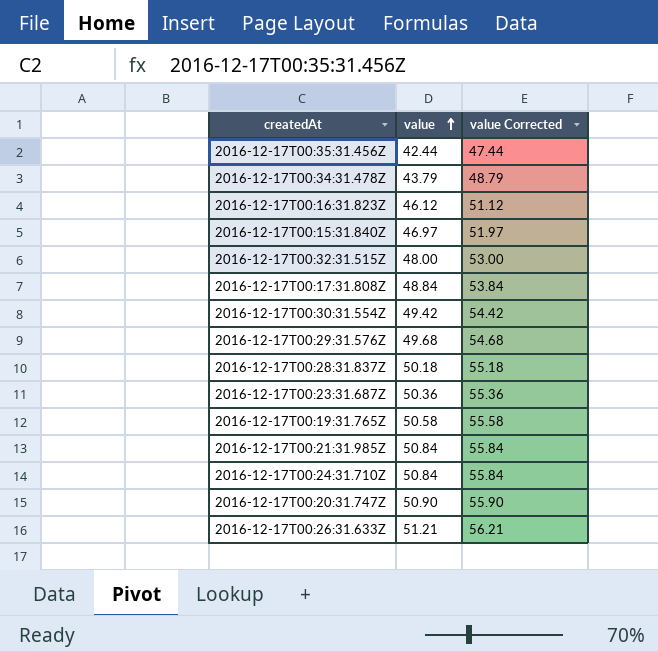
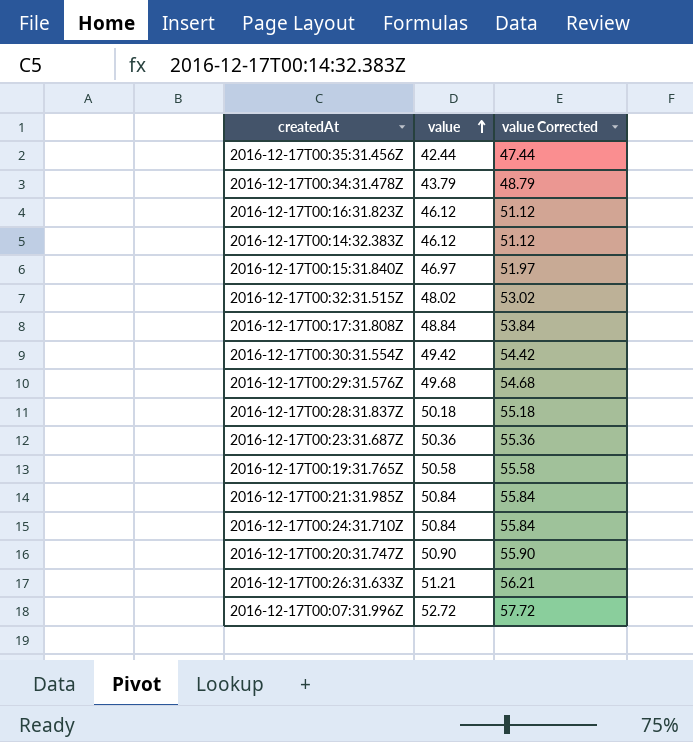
row 2016-12-17T00:14:32.383Z: none -> 46.12 | 51.12
2016-12-17T00:32:31.515Z | value: 48.00 -> 48.02
2016-12-17T00:32:31.515Z | value Corrected: 53.00 -> 53.02
row 2016-12-17T00:07:31.996Z: none -> 52.72 | 57.72

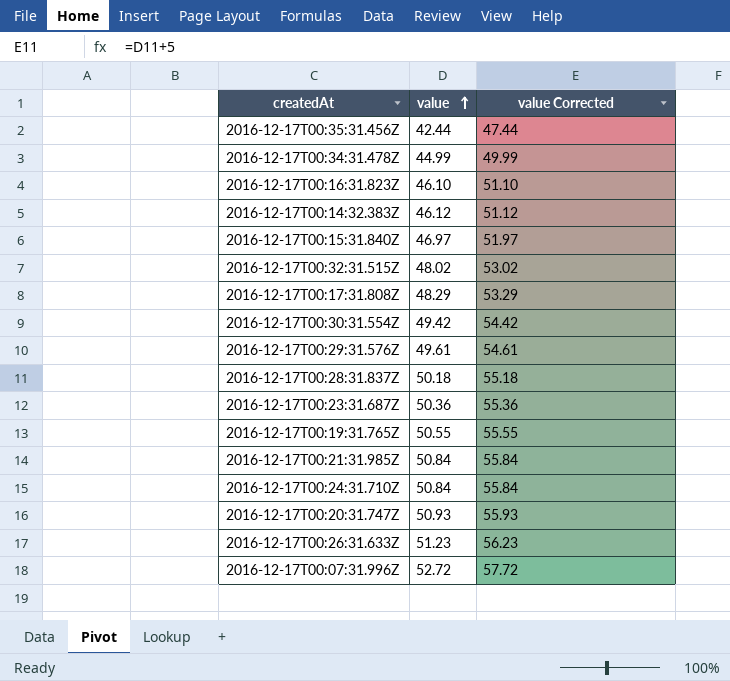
2016-12-17T00:34:31.478Z | value: 43.79 -> 44.99
2016-12-17T00:34:31.478Z | value Corrected: 48.79 -> 49.99
2016-12-17T00:16:31.823Z | value: 46.12 -> 46.10
2016-12-17T00:16:31.823Z | value Corrected: 51.12 -> 51.10
2016-12-17T00:17:31.808Z | value: 48.84 -> 48.29
2016-12-17T00:17:31.808Z | value Corrected: 53.84 -> 53.29
2016-12-17T00:29:31.576Z | value: 49.68 -> 49.61
2016-12-17T00:29:31.576Z | value Corrected: 54.68 -> 54.61
2016-12-17T00:19:31.765Z | value: 50.58 -> 50.55
2016-12-17T00:19:31.765Z | value Corrected: 55.58 -> 55.55
2016-12-17T00:20:31.747Z | value: 50.90 -> 50.93
2016-12-17T00:20:31.747Z | value Corrected: 55.90 -> 55.93
2016-12-17T00:26:31.633Z | value: 51.21 -> 51.23
2016-12-17T00:26:31.633Z | value Corrected: 56.21 -> 56.23

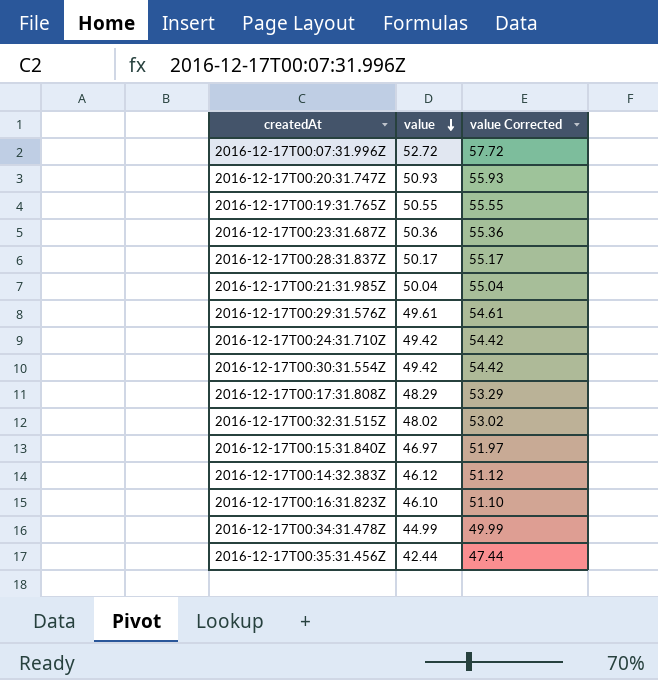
row order: value ascending -> value descending
row 2016-12-17T00:26:31.633Z: 51.23 | 56.23 -> none
2016-12-17T00:28:31.837Z | value: 50.18 -> 50.17
2016-12-17T00:28:31.837Z | value Corrected: 55.18 -> 55.17
2016-12-17T00:21:31.985Z | value: 50.84 -> 50.04
2016-12-17T00:21:31.985Z | value Corrected: 55.84 -> 55.04
2016-12-17T00:24:31.710Z | value: 50.84 -> 49.42
2016-12-17T00:24:31.710Z | value Corrected: 55.84 -> 54.42

